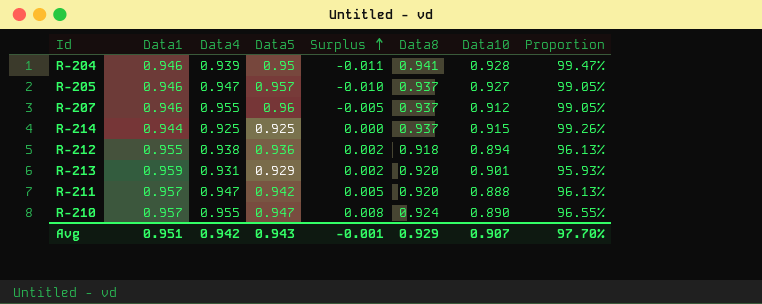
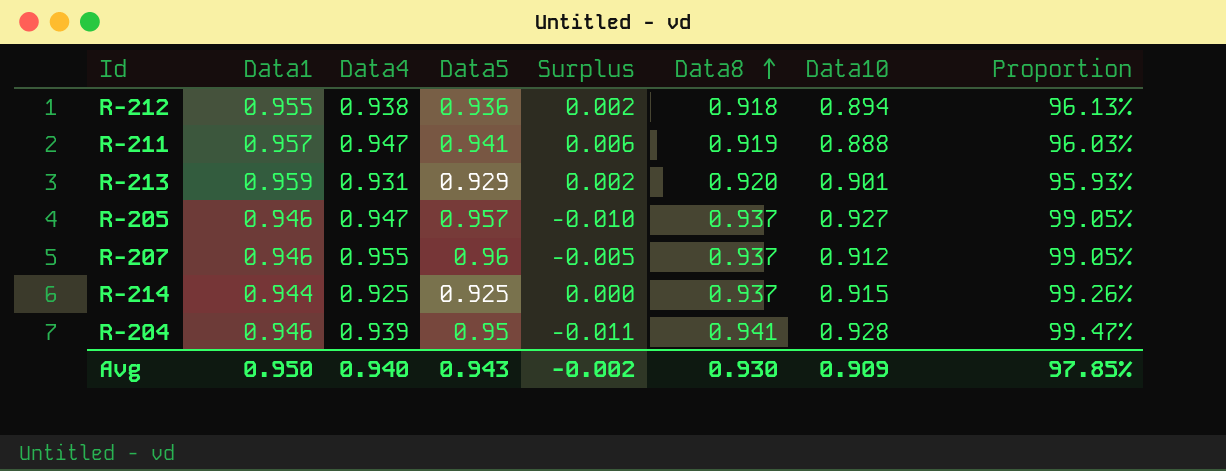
row order: Surplus ascending -> Data8 ascending
row R-210: 0.957 | 0.955 | 0.947 | 0.008 | 0.924 | 0.890 | 96.55% -> none
R-211 | Data5: 0.942 -> 0.941
R-211 | Surplus: 0.005 -> 0.006
R-211 | Data8: 0.920 -> 0.919
R-211 | Proportion: 96.13% -> 96.03%
Avg | Data1: 0.951 -> 0.950
Avg | Data4: 0.942 -> 0.940
Avg | Surplus: -0.001 -> -0.002
Avg | Data8: 0.929 -> 0.930
Avg | Data10: 0.907 -> 0.909
Avg | Proportion: 97.70% -> 97.85%

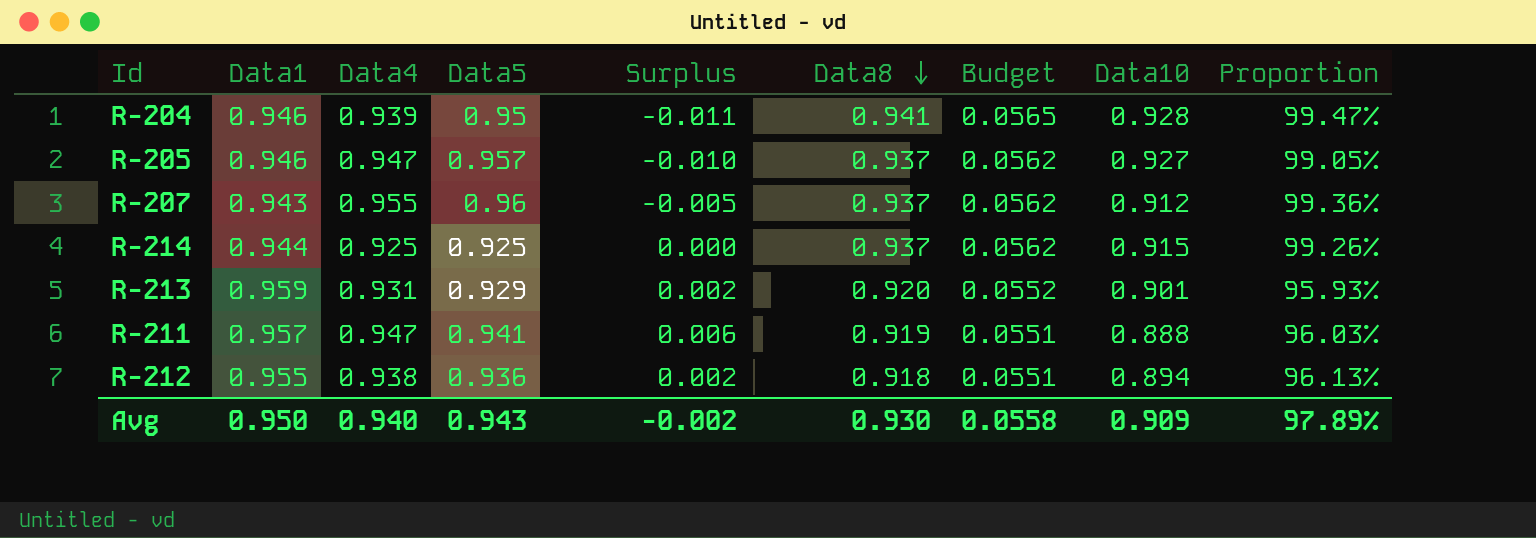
row order: Data8 ascending -> Data8 descending
column Budget | formula: none -> [Data8] * 0.06
R-207 | Data1: 0.946 -> 0.943
R-207 | Proportion: 99.05% -> 99.36%
Avg | Proportion: 97.85% -> 97.89%

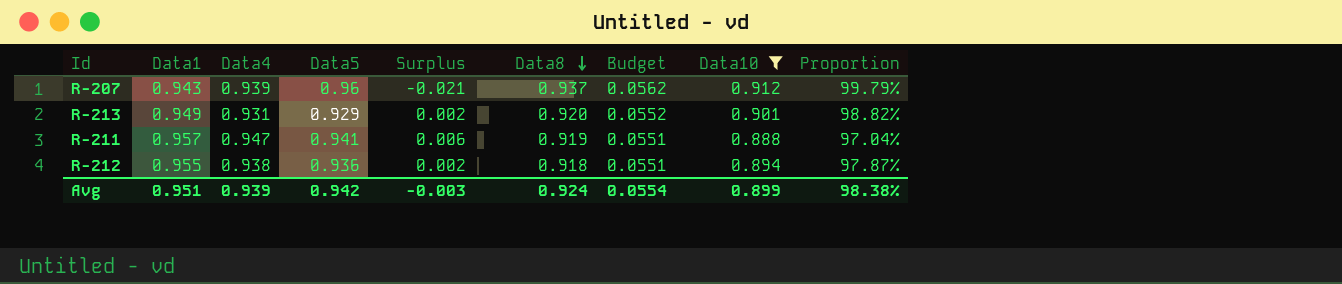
filter: none -> Data10 <= 0.912
column Proportion | formula: [Data8] / [Data1] -> [Data8] / [Data4]
R-207 | Data4: 0.955 -> 0.939
R-207 | Surplus: -0.005 -> -0.021
R-213 | Data1: 0.959 -> 0.949
Avg | Data1: 0.950 -> 0.951
Avg | Data4: 0.940 -> 0.939
Avg | Data5: 0.943 -> 0.942
Avg | Surplus: -0.002 -> -0.003
Avg | Data8: 0.930 -> 0.924
Avg | Budget: 0.0558 -> 0.0554
Avg | Data10: 0.909 -> 0.899
Avg | Proportion: 97.89% -> 98.38%

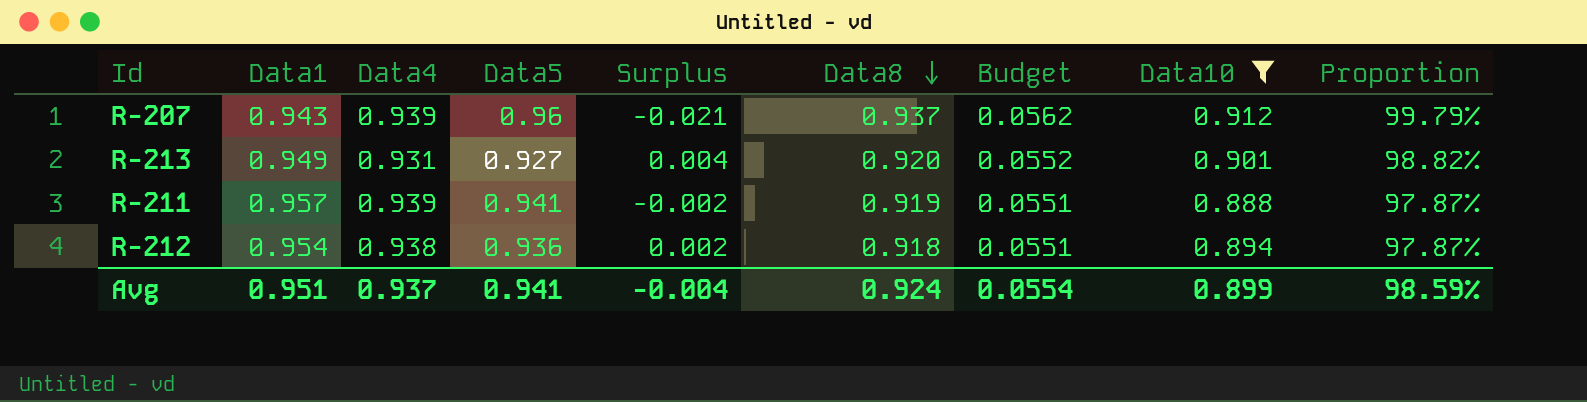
R-213 | Data5: 0.929 -> 0.927
R-213 | Surplus: 0.002 -> 0.004
R-211 | Data4: 0.947 -> 0.939
R-211 | Surplus: 0.006 -> -0.002
R-211 | Proportion: 97.04% -> 97.87%
R-212 | Data1: 0.955 -> 0.954
Avg | Data4: 0.939 -> 0.937
Avg | Data5: 0.942 -> 0.941
Avg | Surplus: -0.003 -> -0.004
Avg | Proportion: 98.38% -> 98.59%

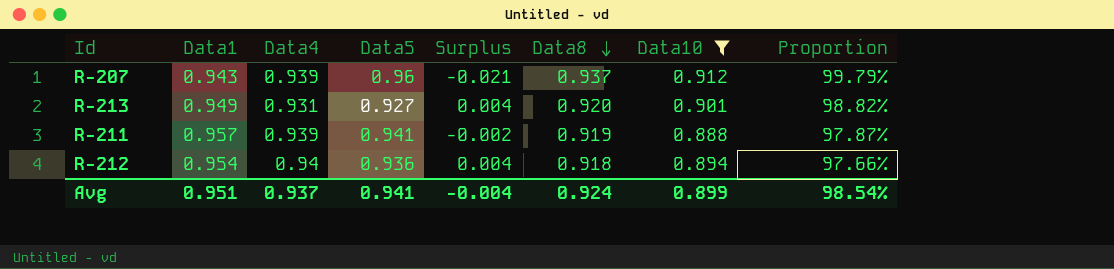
column Budget | formula: [Data8] * 0.06 -> none
R-212 | Data4: 0.938 -> 0.94
R-212 | Surplus: 0.002 -> 0.004
R-212 | Proportion: 97.87% -> 97.66%
Avg | Proportion: 98.59% -> 98.54%

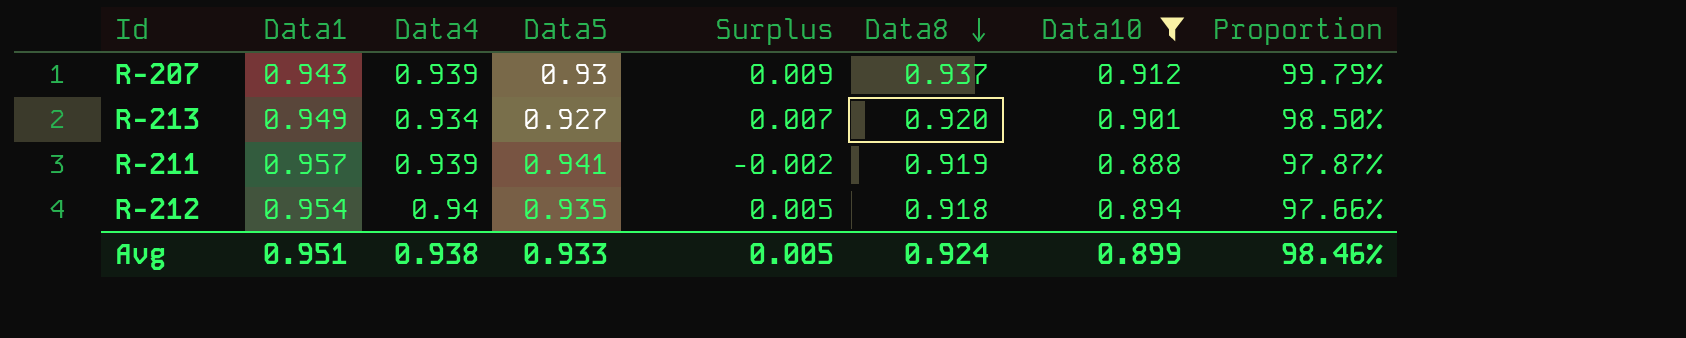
R-207 | Data5: 0.96 -> 0.93
R-207 | Surplus: -0.021 -> 0.009
R-213 | Data4: 0.931 -> 0.934
R-213 | Surplus: 0.004 -> 0.007
R-213 | Proportion: 98.82% -> 98.50%
R-212 | Data5: 0.936 -> 0.935
R-212 | Surplus: 0.004 -> 0.005
Avg | Data4: 0.937 -> 0.938
Avg | Data5: 0.941 -> 0.933
Avg | Surplus: -0.004 -> 0.005
Avg | Proportion: 98.54% -> 98.46%

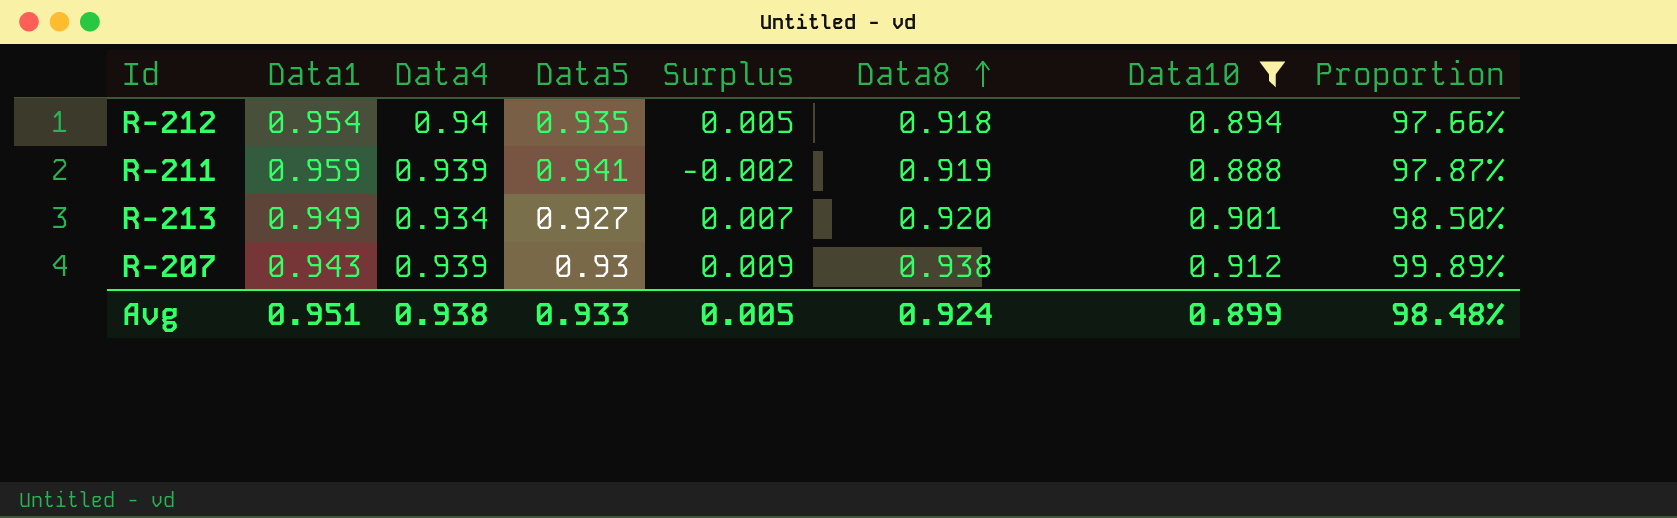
row order: Data8 descending -> Data8 ascending
R-211 | Data1: 0.957 -> 0.959
R-207 | Data8: 0.937 -> 0.938
R-207 | Proportion: 99.79% -> 99.89%
Avg | Proportion: 98.46% -> 98.48%

